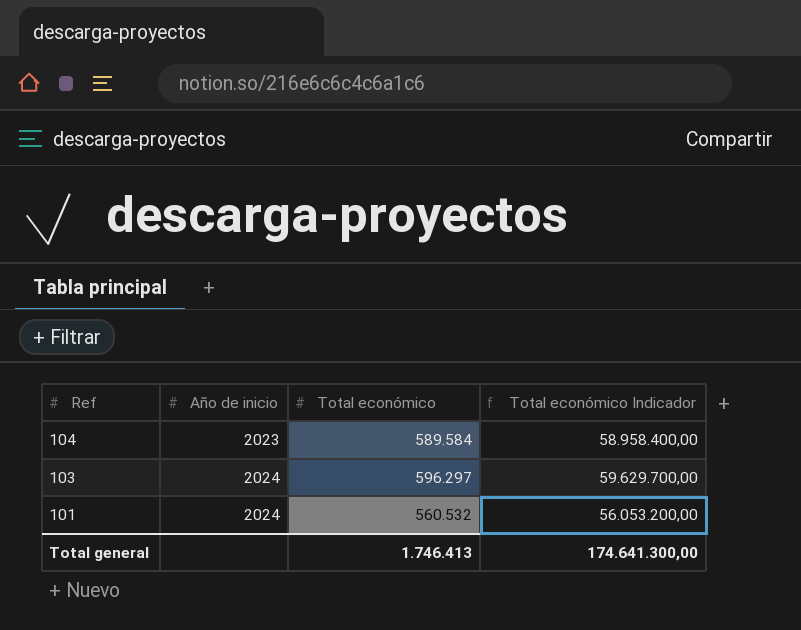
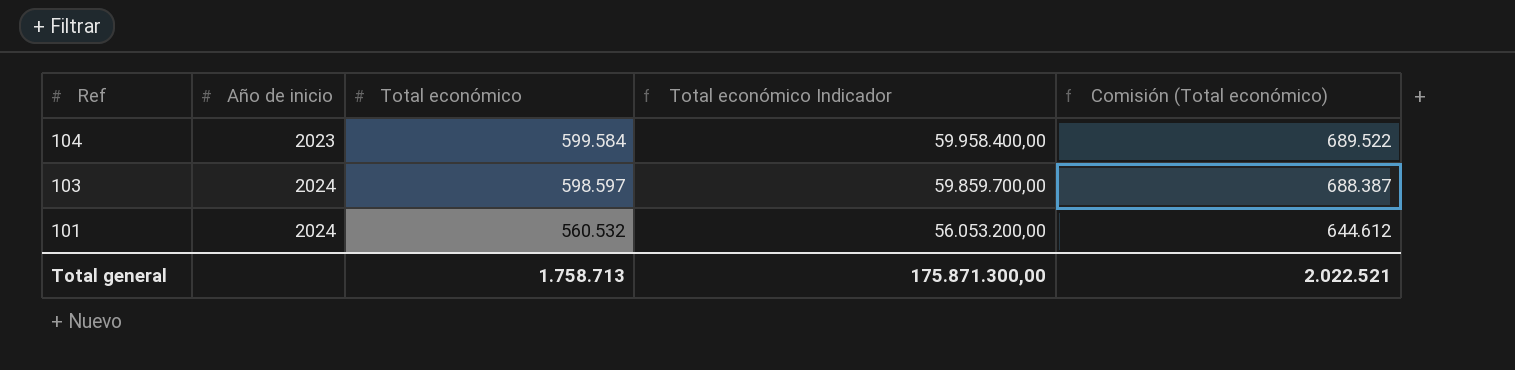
column Comisión (Total económico) | formula: none -> [Total económico] * 1,15
104 | Total económico: 589.584 -> 599.584
104 | Total económico Indicador: 58.958.400,00 -> 59.958.400,00
103 | Total económico: 596.297 -> 598.597
103 | Total económico Indicador: 59.629.700,00 -> 59.859.700,00
Total general | Total económico: 1.746.413 -> 1.758.713
Total general | Total económico Indicador: 174.641.300,00 -> 175.871.300,00

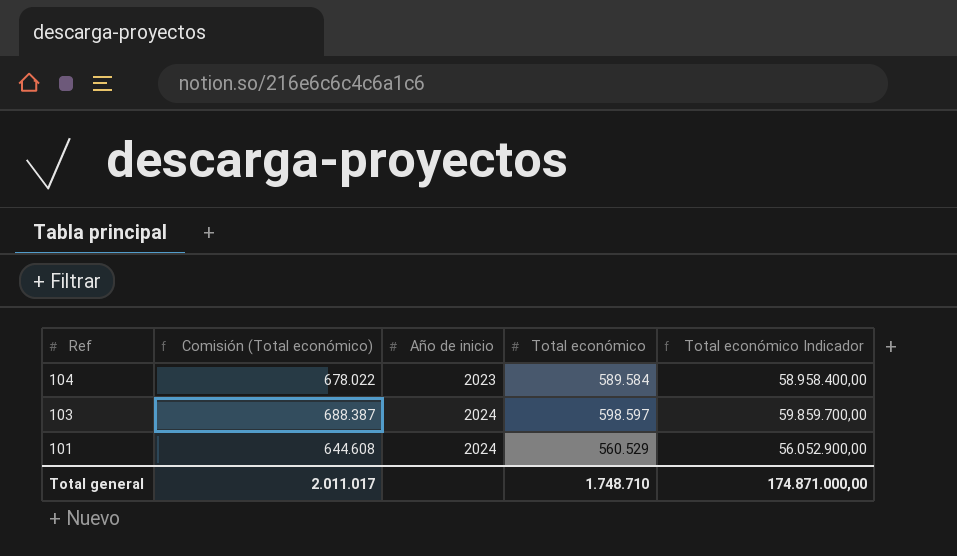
column Comisión (Total económico) | position: 5 -> 2
104 | Comisión (Total económico): 689.522 -> 678.022
104 | Total económico: 599.584 -> 589.584
104 | Total económico Indicador: 59.958.400,00 -> 58.958.400,00
101 | Comisión (Total económico): 644.612 -> 644.608
101 | Total económico: 560.532 -> 560.529
101 | Total económico Indicador: 56.053.200,00 -> 56.052.900,00
Total general | Comisión (Total económico): 2.022.521 -> 2.011.017
Total general | Total económico: 1.758.713 -> 1.748.710
Total general | Total económico Indicador: 175.871.300,00 -> 174.871.000,00

